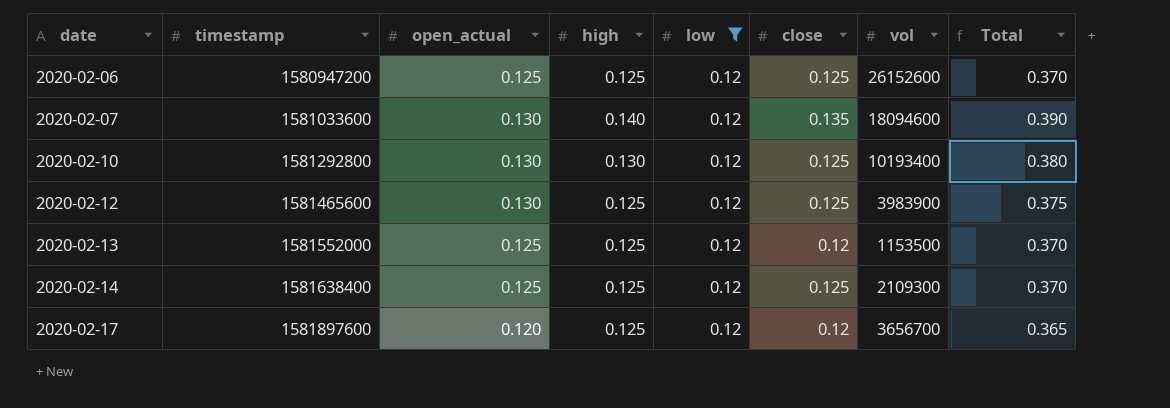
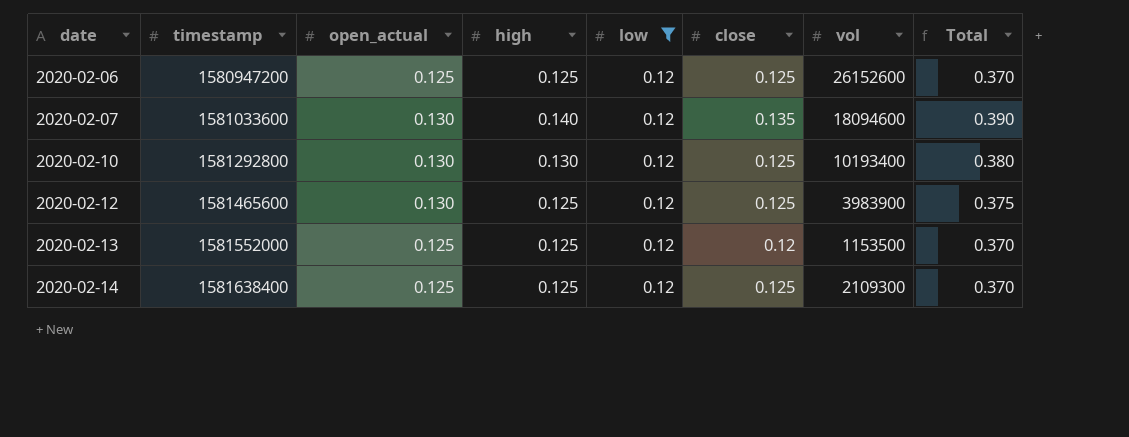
row 2020-02-17: 1581897600 | 0.120 | 0.125 | 0.12 | 0.12 | 3656700 | 0.365 -> none

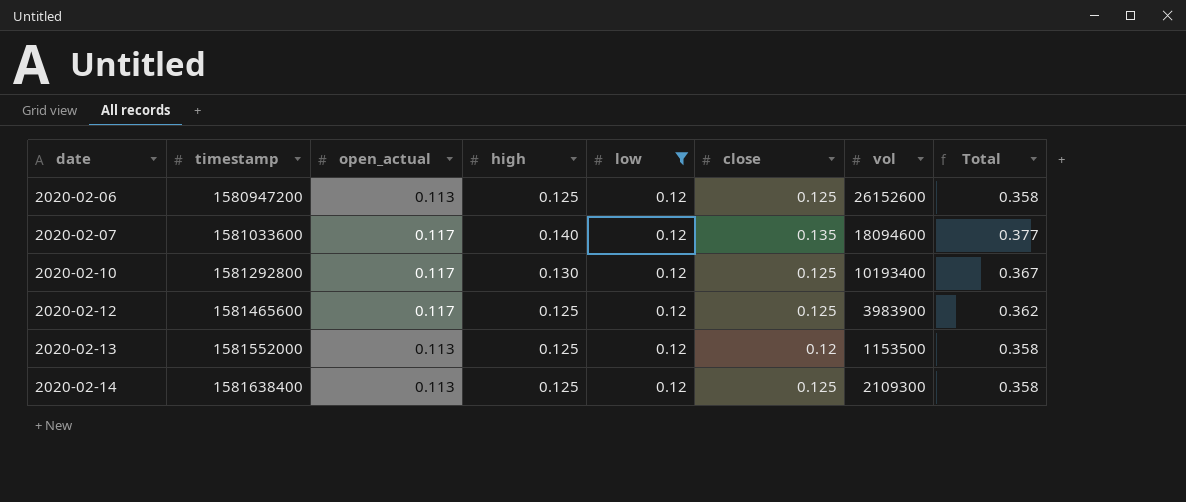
2020-02-06 | open_actual: 0.125 -> 0.113
2020-02-06 | Total: 0.370 -> 0.358
2020-02-07 | open_actual: 0.130 -> 0.117
2020-02-07 | Total: 0.390 -> 0.377
2020-02-10 | open_actual: 0.130 -> 0.117
2020-02-10 | Total: 0.380 -> 0.367
2020-02-12 | open_actual: 0.130 -> 0.117
2020-02-12 | Total: 0.375 -> 0.362
2020-02-13 | open_actual: 0.125 -> 0.113
2020-02-13 | Total: 0.370 -> 0.358
2020-02-14 | open_actual: 0.125 -> 0.113
2020-02-14 | Total: 0.370 -> 0.358

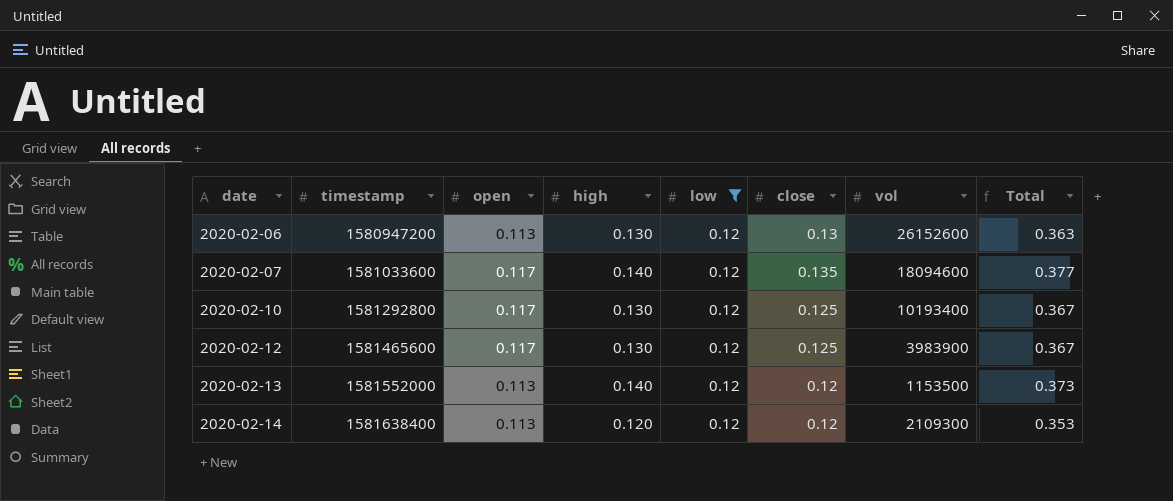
column name: open_actual -> open
2020-02-06 | high: 0.125 -> 0.130
2020-02-06 | close: 0.125 -> 0.13
2020-02-06 | Total: 0.358 -> 0.363
2020-02-12 | high: 0.125 -> 0.130
2020-02-12 | Total: 0.362 -> 0.367
2020-02-13 | high: 0.125 -> 0.140
2020-02-13 | Total: 0.358 -> 0.373
2020-02-14 | high: 0.125 -> 0.120
2020-02-14 | close: 0.125 -> 0.12
2020-02-14 | Total: 0.358 -> 0.353

